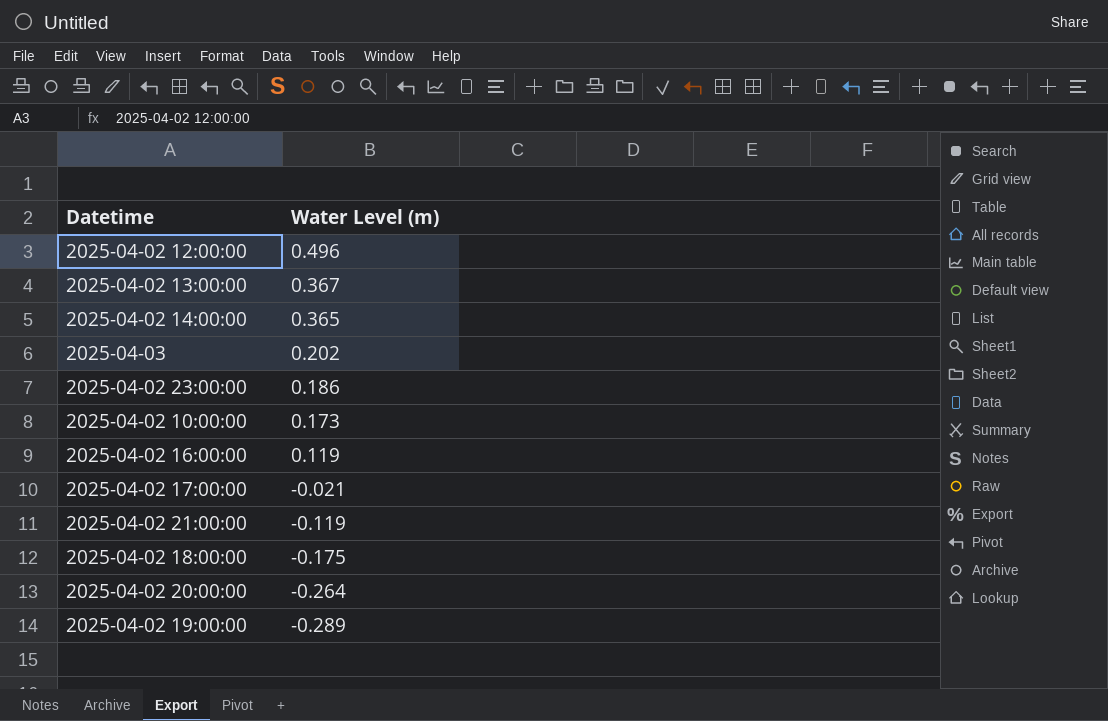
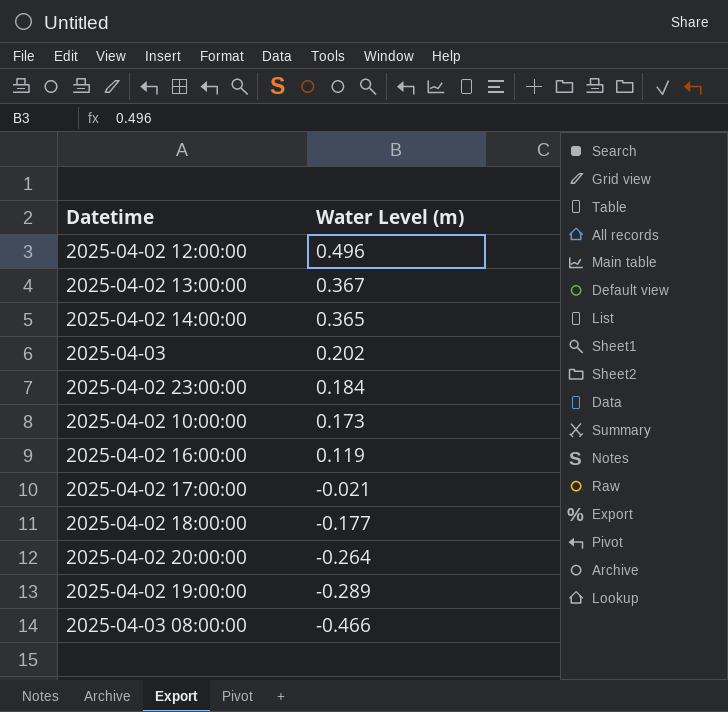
row 2025-04-02 21:00:00: -0.119 -> none
2025-04-02 23:00:00 | Water Level (m): 0.186 -> 0.184
2025-04-02 18:00:00 | Water Level (m): -0.175 -> -0.177
row 2025-04-03 08:00:00: none -> -0.466

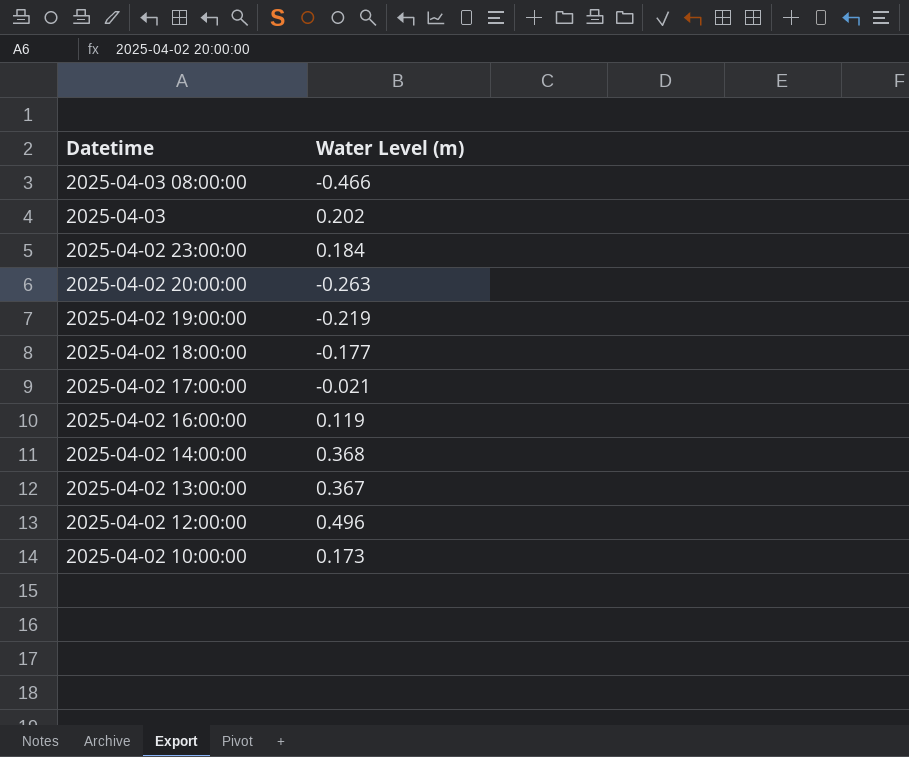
row order: Water Level (m) descending -> Datetime descending
2025-04-02 20:00:00 | Water Level (m): -0.264 -> -0.263
2025-04-02 19:00:00 | Water Level (m): -0.289 -> -0.219
2025-04-02 14:00:00 | Water Level (m): 0.365 -> 0.368

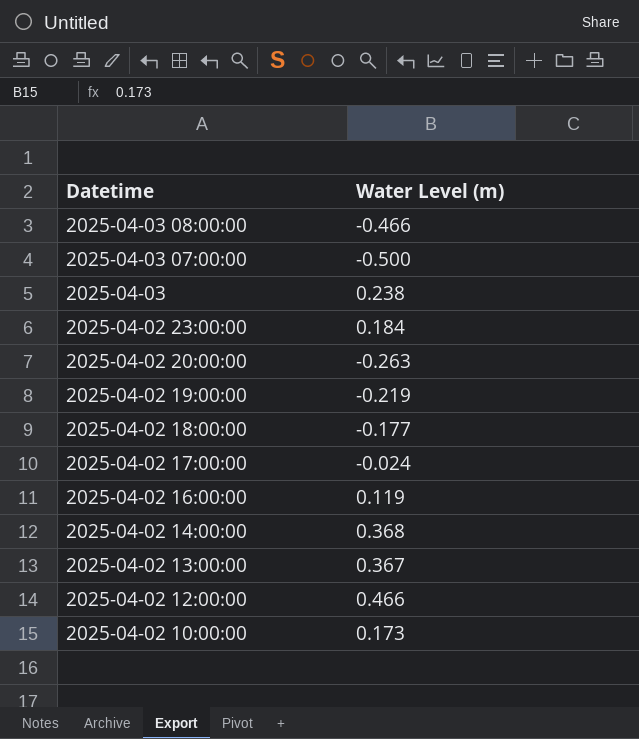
row 2025-04-03 07:00:00: none -> -0.500
2025-04-03 | Water Level (m): 0.202 -> 0.238
2025-04-02 17:00:00 | Water Level (m): -0.021 -> -0.024
2025-04-02 12:00:00 | Water Level (m): 0.496 -> 0.466

